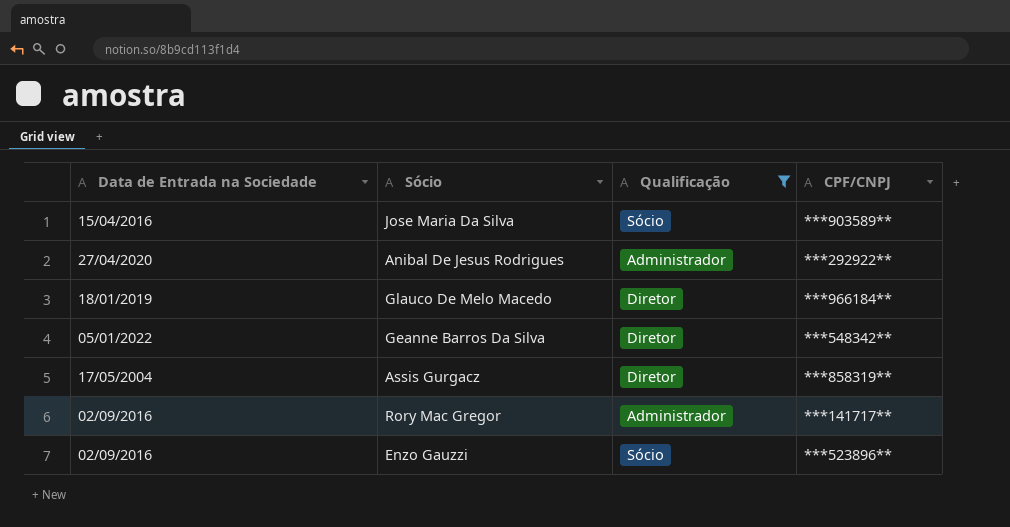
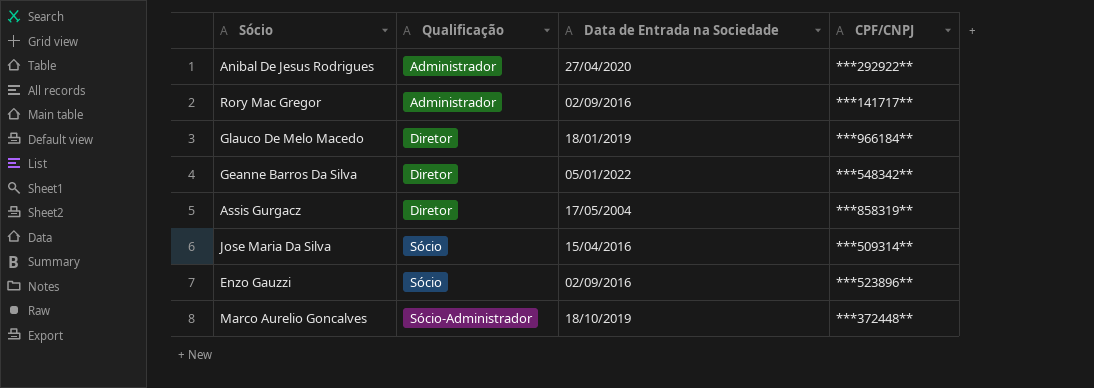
filter: Qualificação != Sócio-Administrador -> none
row order: none -> Qualificação ascending
column Data de Entrada na Sociedade | position: 1 -> 3
Jose Maria Da Silva | CPF/CNPJ: ***903589** -> ***509314**

